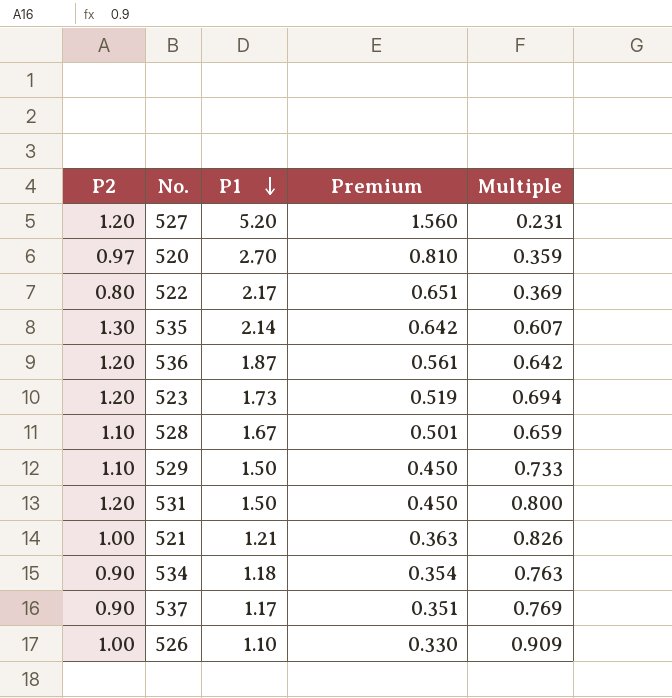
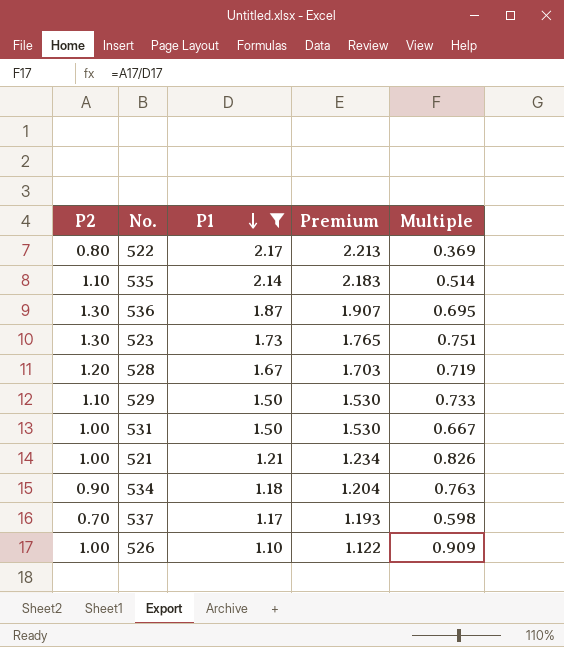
filter: none -> P1 <= 2.17
column Premium | formula: [P1] * 0.3 -> [P1] * 1.02
535 | P2: 1.30 -> 1.10
535 | Multiple: 0.607 -> 0.514
536 | P2: 1.20 -> 1.30
536 | Multiple: 0.642 -> 0.695
523 | P2: 1.20 -> 1.30
523 | Multiple: 0.694 -> 0.751
528 | P2: 1.10 -> 1.20
528 | Multiple: 0.659 -> 0.719
531 | P2: 1.20 -> 1.00
531 | Multiple: 0.800 -> 0.667
537 | P2: 0.90 -> 0.70
537 | Multiple: 0.769 -> 0.598

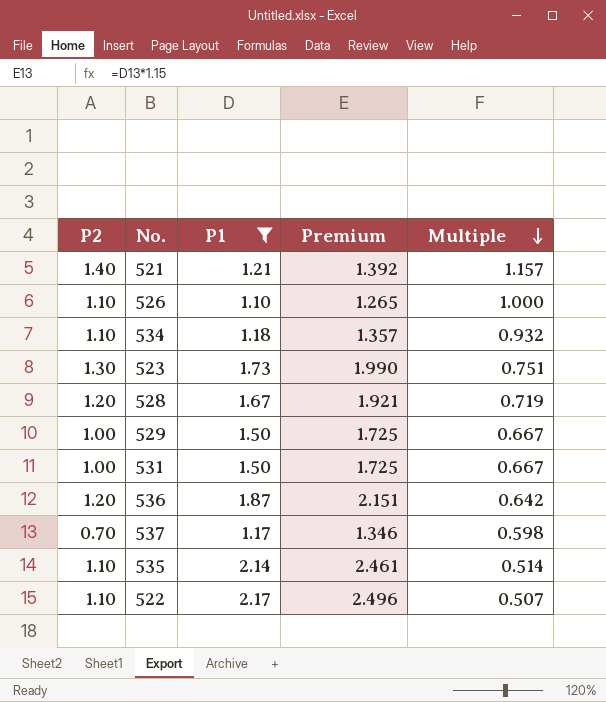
row order: P1 descending -> Multiple descending
column Premium | formula: [P1] * 1.02 -> [P1] * 1.15
521 | P2: 1.00 -> 1.40
521 | Multiple: 0.826 -> 1.157
526 | P2: 1.00 -> 1.10
526 | Multiple: 0.909 -> 1.000
534 | P2: 0.90 -> 1.10
534 | Multiple: 0.763 -> 0.932
529 | P2: 1.10 -> 1.00
529 | Multiple: 0.733 -> 0.667
536 | P2: 1.30 -> 1.20
536 | Multiple: 0.695 -> 0.642
522 | P2: 0.80 -> 1.10
522 | Multiple: 0.369 -> 0.507

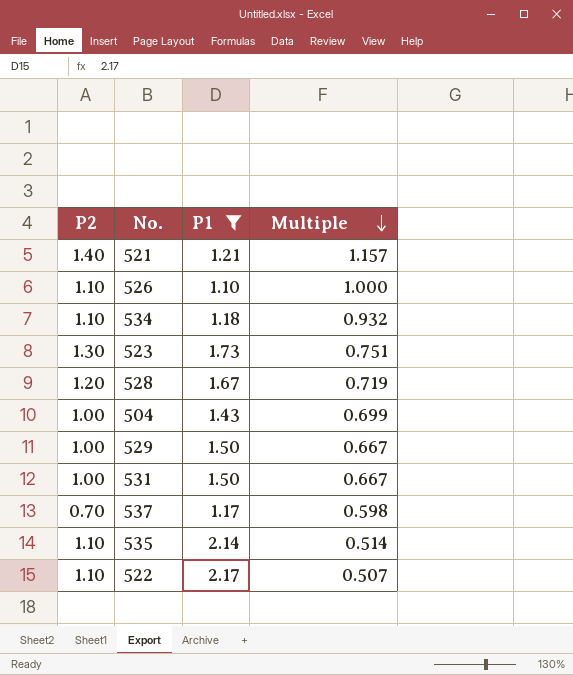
column Premium | formula: [P1] * 1.15 -> none
row 536: 1.20 | 1.87 | 2.151 | 0.642 -> none
row 504: none -> 1.00 | 1.43 | 0.699

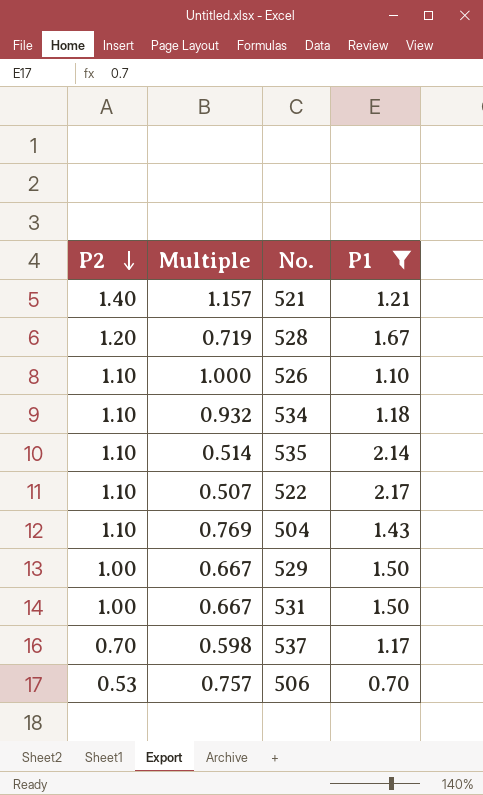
row order: Multiple descending -> P2 descending
column Multiple | position: 4 -> 2
row 523: 1.30 | 1.73 | 0.751 -> none
504 | P2: 1.00 -> 1.10
504 | Multiple: 0.699 -> 0.769
row 506: none -> 0.53 | 0.757 | 0.70

